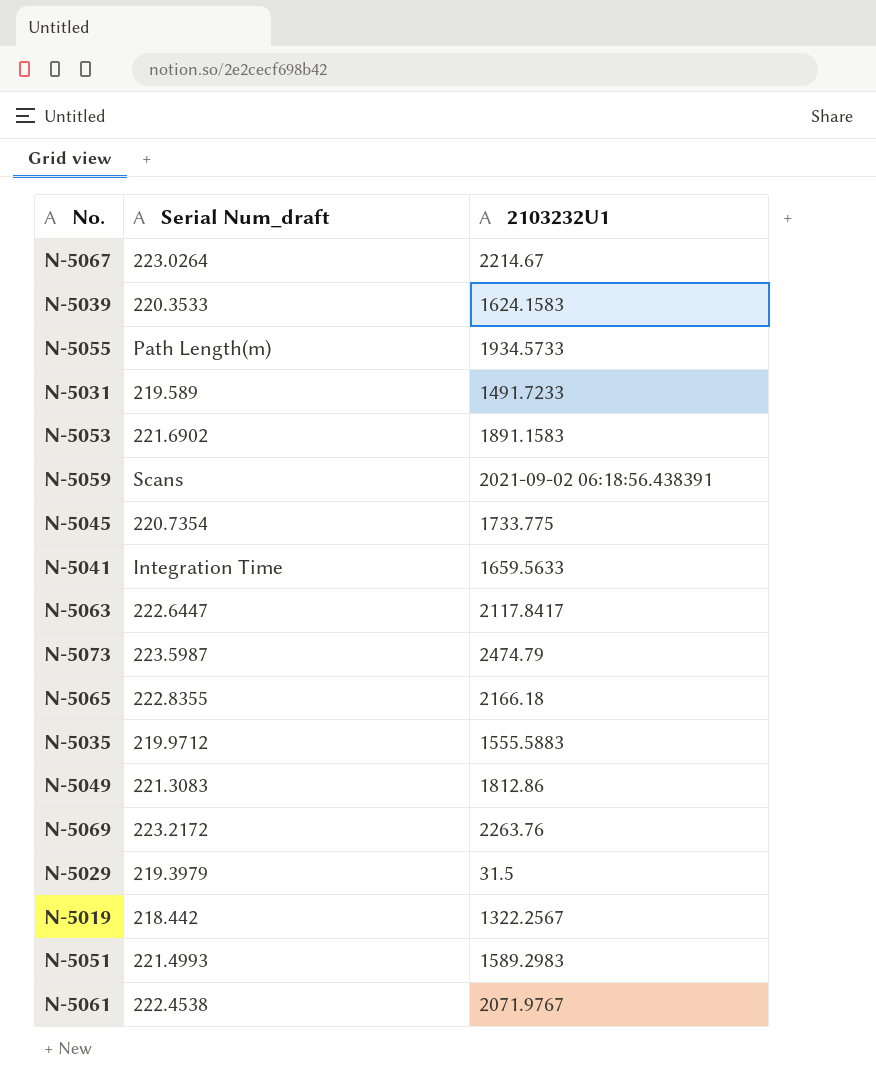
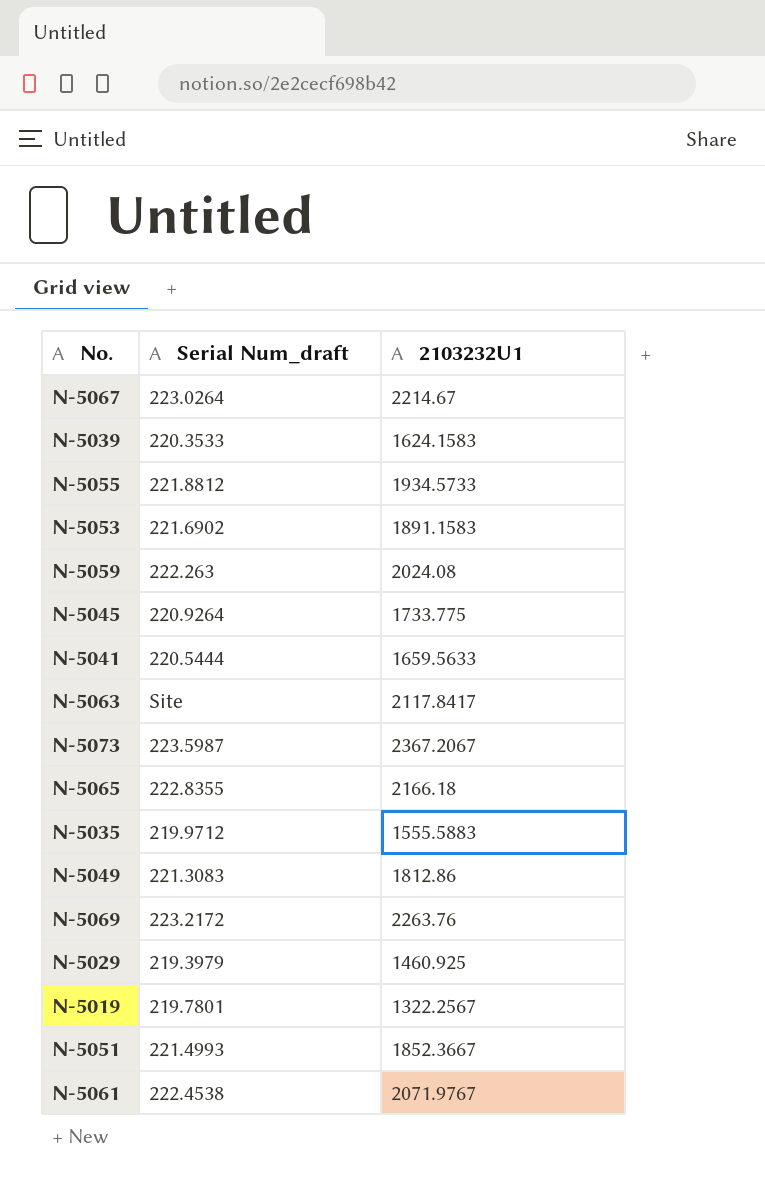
row N-5031: 219.589 | 1491.7233 -> none
N-5055 | Serial Num_draft: Path Length(m) -> 221.8812
N-5059 | Serial Num_draft: Scans -> 222.263
N-5059 | 2103232U1: 2021-09-02 06:18:56.438391 -> 2024.08
N-5045 | Serial Num_draft: 220.7354 -> 220.9264
N-5041 | Serial Num_draft: Integration Time -> 220.5444
N-5063 | Serial Num_draft: 222.6447 -> Site
N-5073 | 2103232U1: 2474.79 -> 2367.2067
N-5029 | 2103232U1: 31.5 -> 1460.925
N-5019 | Serial Num_draft: 218.442 -> 219.7801
N-5051 | 2103232U1: 1589.2983 -> 1852.3667

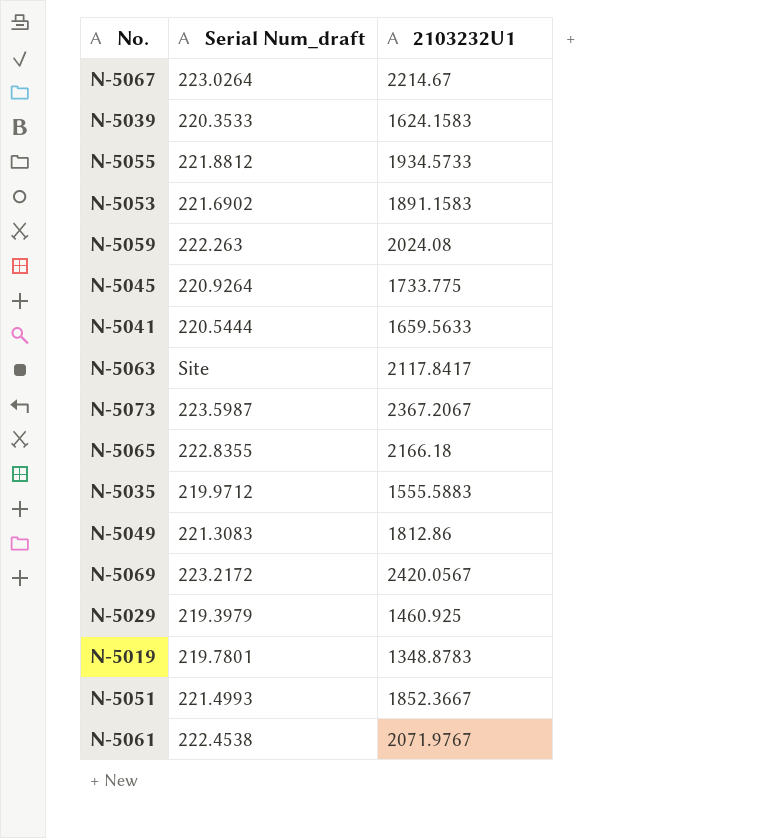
N-5069 | 2103232U1: 2263.76 -> 2420.0567
N-5019 | 2103232U1: 1322.2567 -> 1348.8783

